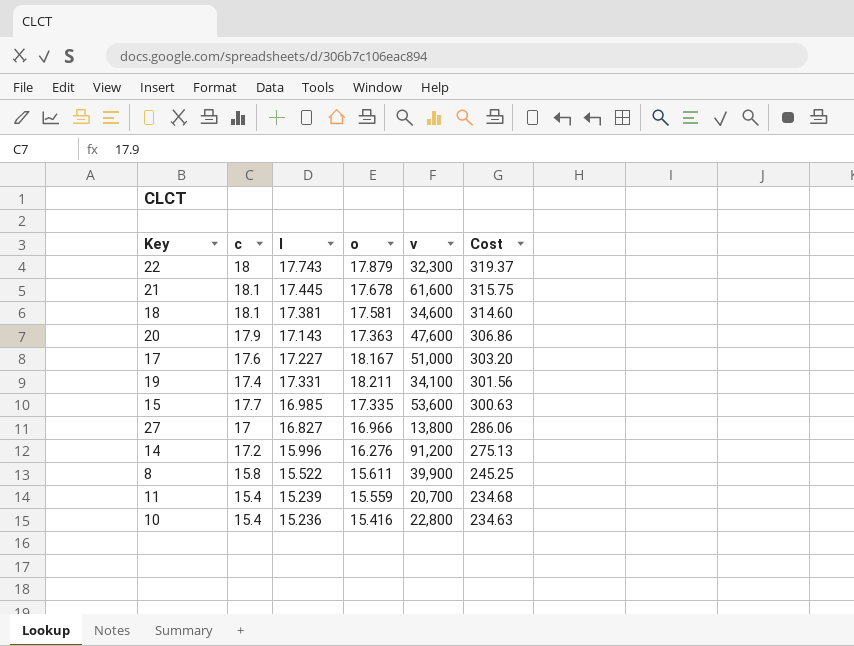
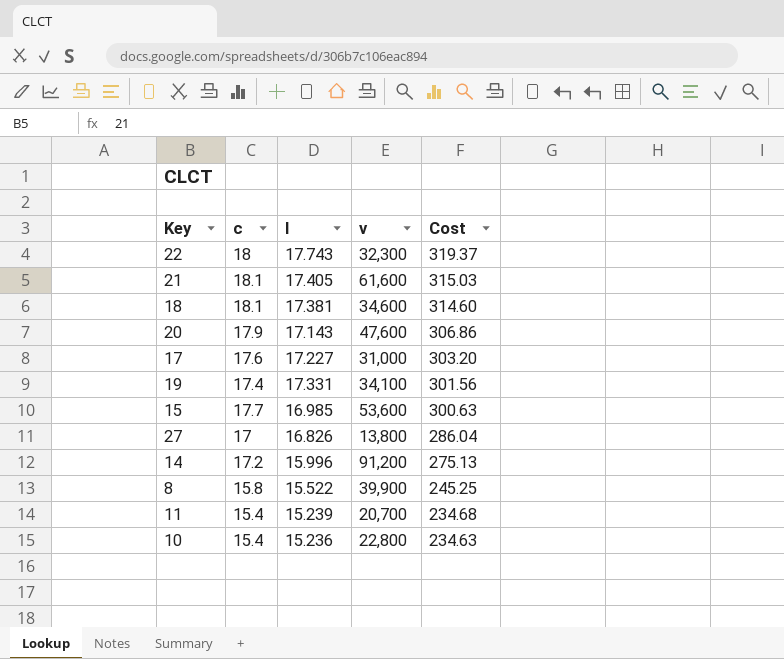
column o | position: 4 -> none
21 | l: 17.445 -> 17.405
21 | Cost: 315.75 -> 315.03
17 | v: 51,000 -> 31,000
27 | l: 16.827 -> 16.826
27 | Cost: 286.06 -> 286.04

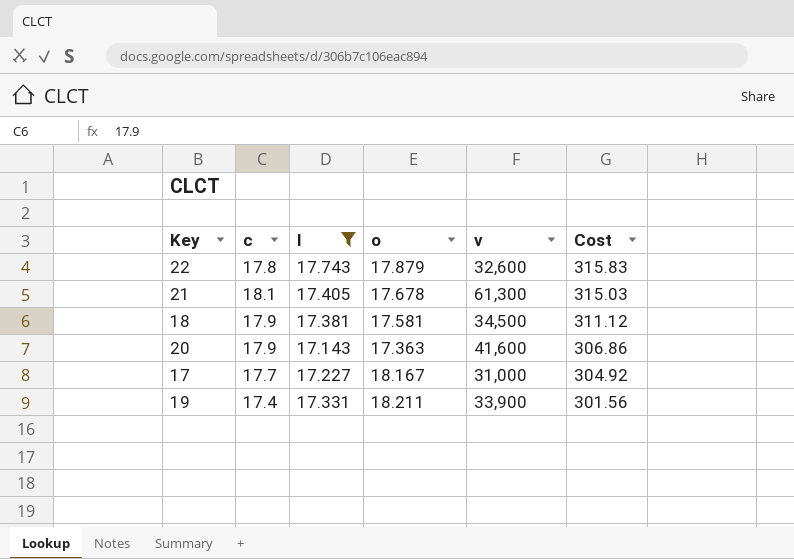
filter: none -> l >= 17.143
column o | position: none -> 4
22 | c: 18 -> 17.8
22 | v: 32,300 -> 32,600
22 | Cost: 319.37 -> 315.83
21 | v: 61,600 -> 61,300
18 | c: 18.1 -> 17.9
18 | v: 34,600 -> 34,500
18 | Cost: 314.60 -> 311.12
20 | v: 47,600 -> 41,600
17 | c: 17.6 -> 17.7
17 | Cost: 303.20 -> 304.92
19 | v: 34,100 -> 33,900

